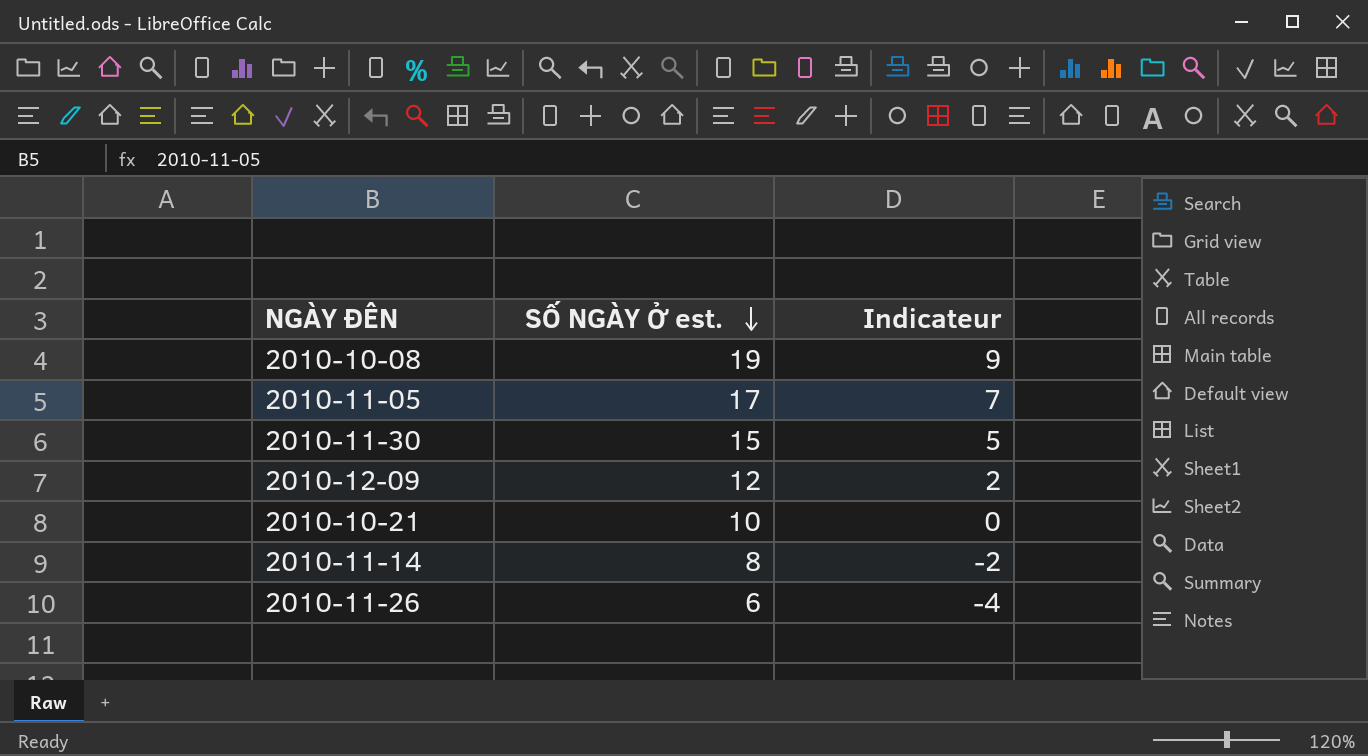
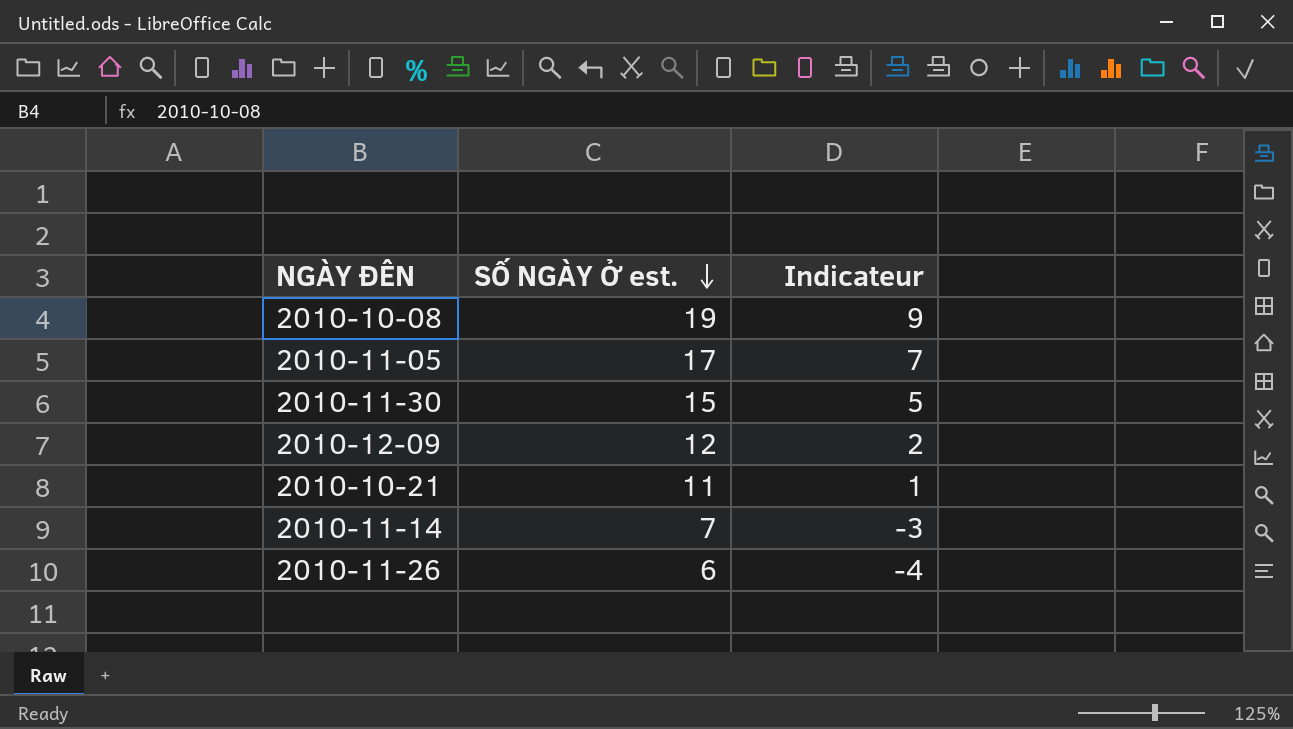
2010-10-21 | SỐ NGÀY Ở est.: 10 -> 11
2010-10-21 | Indicateur: 0 -> 1
2010-11-14 | SỐ NGÀY Ở est.: 8 -> 7
2010-11-14 | Indicateur: -2 -> -3

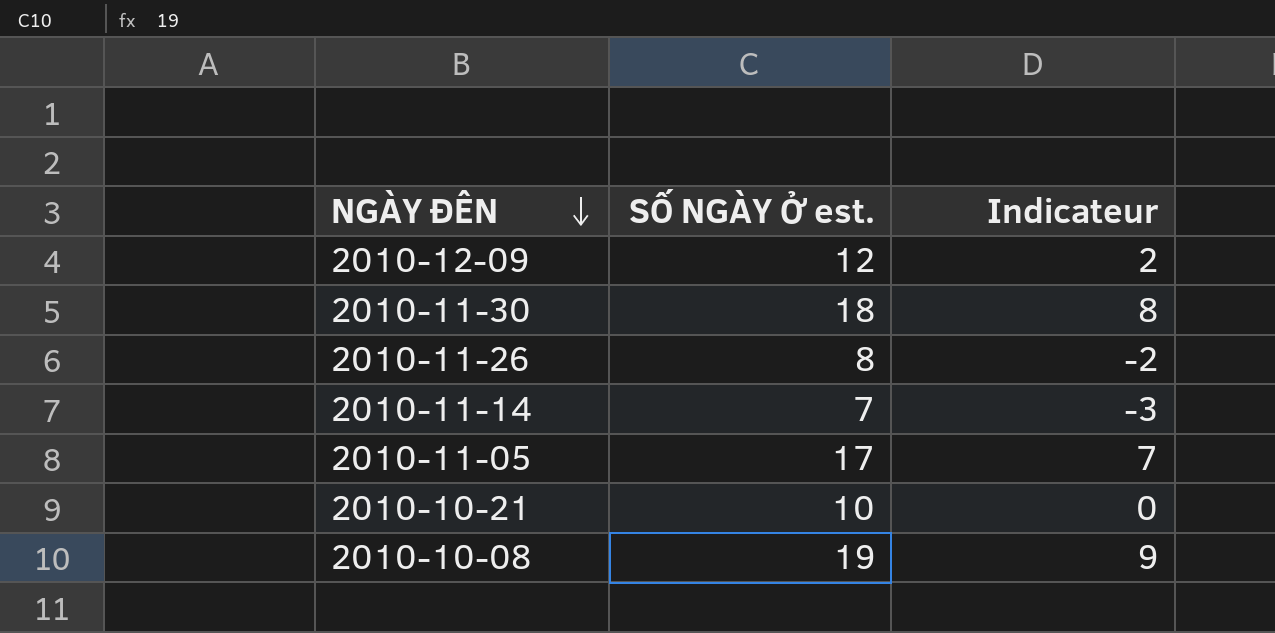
row order: SỐ NGÀY Ở est. descending -> NGÀY ĐÊN descending
2010-11-30 | SỐ NGÀY Ở est.: 15 -> 18
2010-11-30 | Indicateur: 5 -> 8
2010-11-26 | SỐ NGÀY Ở est.: 6 -> 8
2010-11-26 | Indicateur: -4 -> -2
2010-10-21 | SỐ NGÀY Ở est.: 11 -> 10
2010-10-21 | Indicateur: 1 -> 0

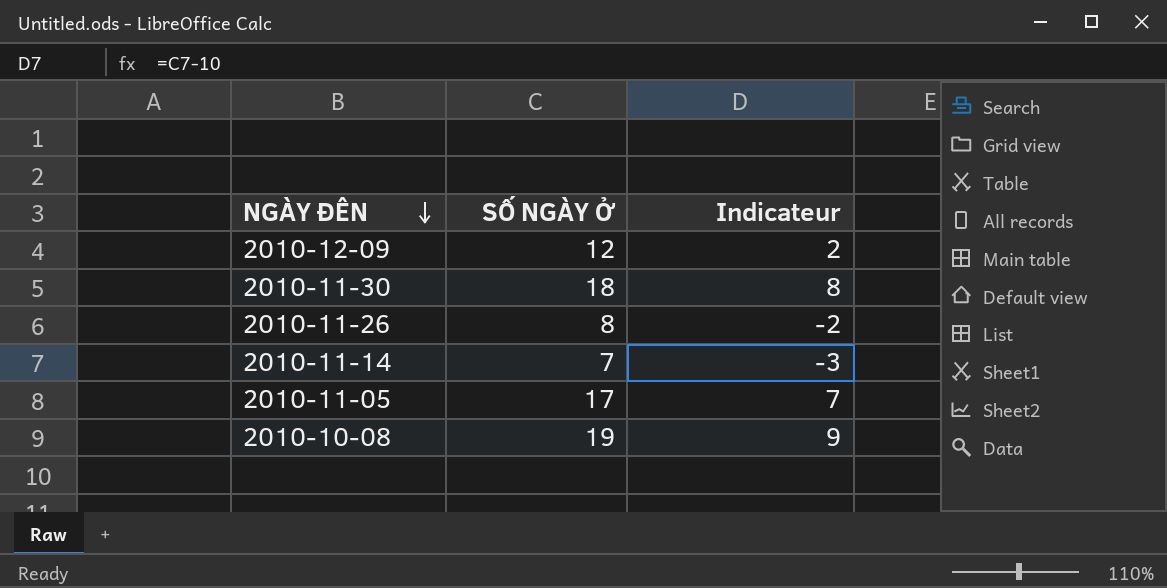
column name: SỐ NGÀY Ở est. -> SỐ NGÀY Ở
row 2010-10-21: 10 | 0 -> none

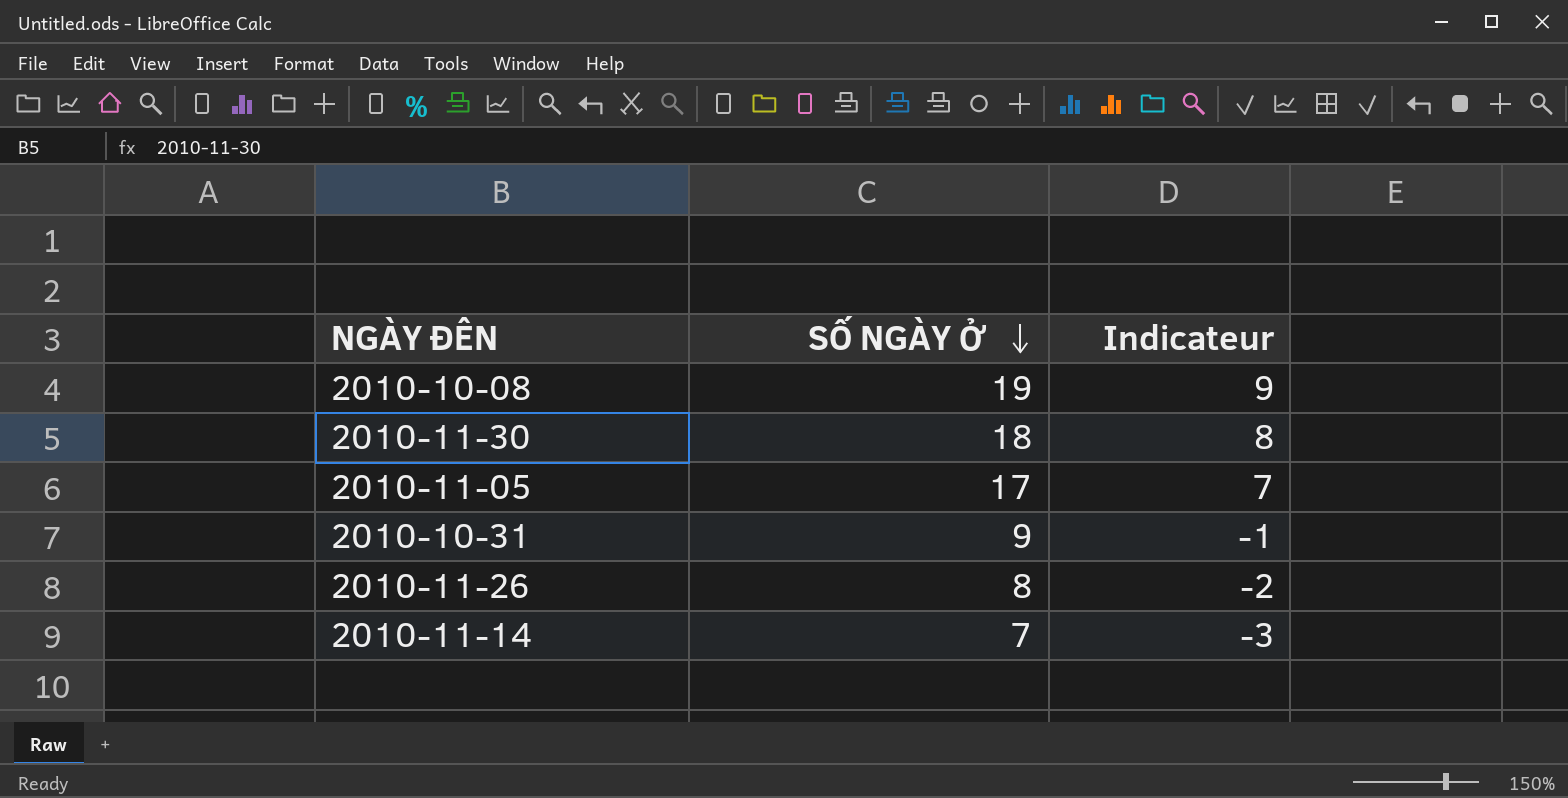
row order: NGÀY ĐÊN descending -> SỐ NGÀY Ở descending
row 2010-12-09: 12 | 2 -> none
row 2010-10-31: none -> 9 | -1

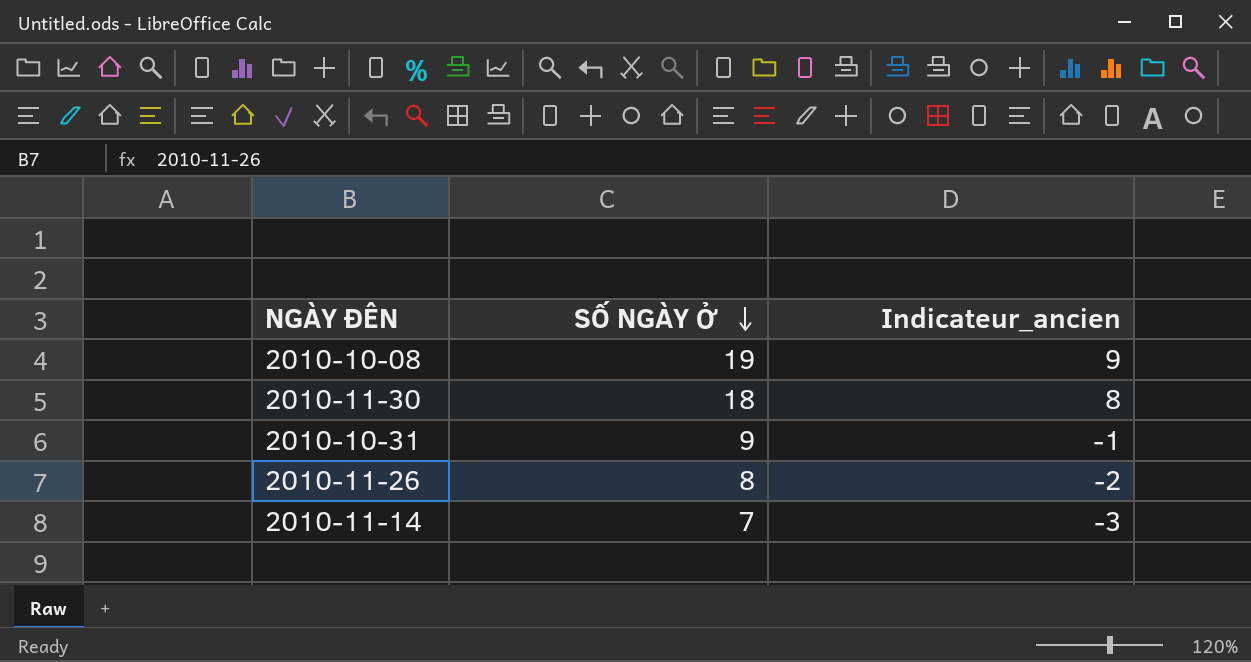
column name: Indicateur -> Indicateur_ancien
row 2010-11-05: 17 | 7 -> none

